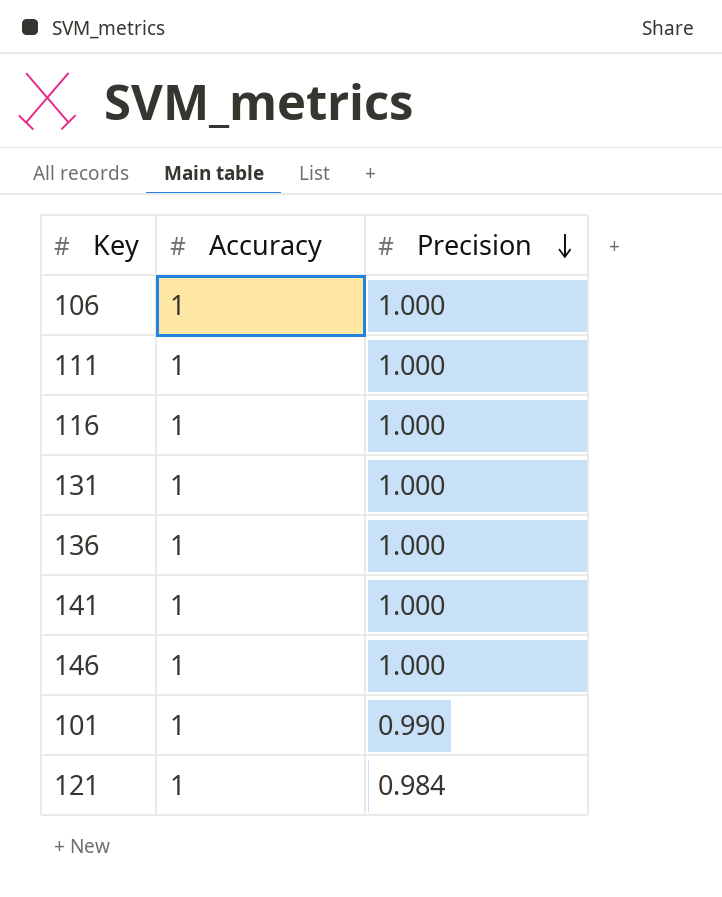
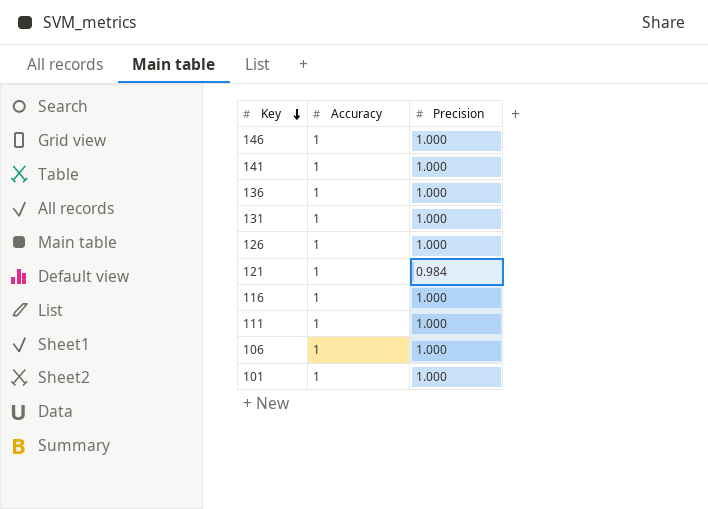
row order: Precision descending -> Key descending
row 126: none -> 1 | 1.000
101 | Precision: 0.990 -> 1.000

